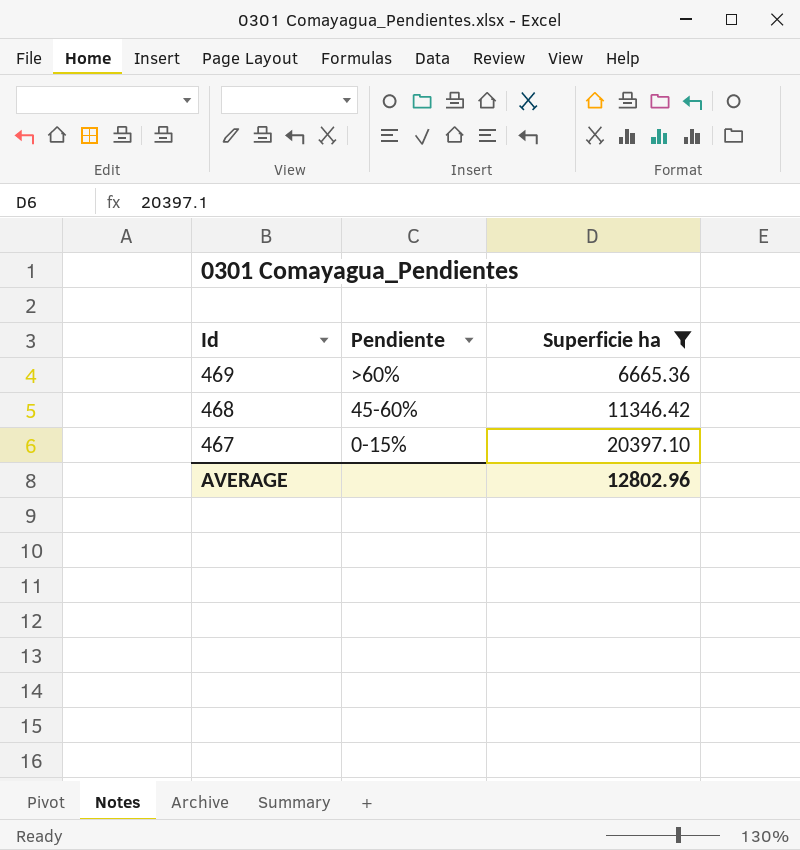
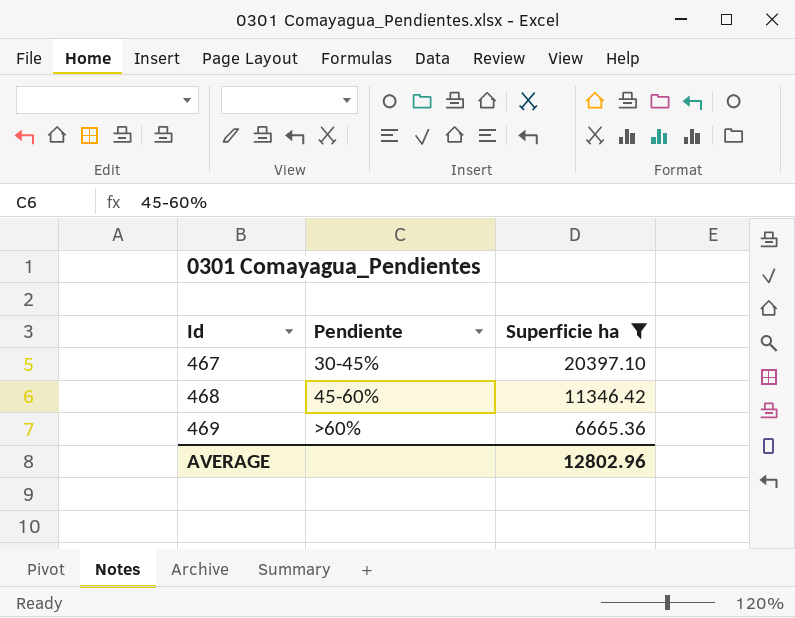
row order: Id descending -> Id ascending
467 | Pendiente: 0-15% -> 30-45%

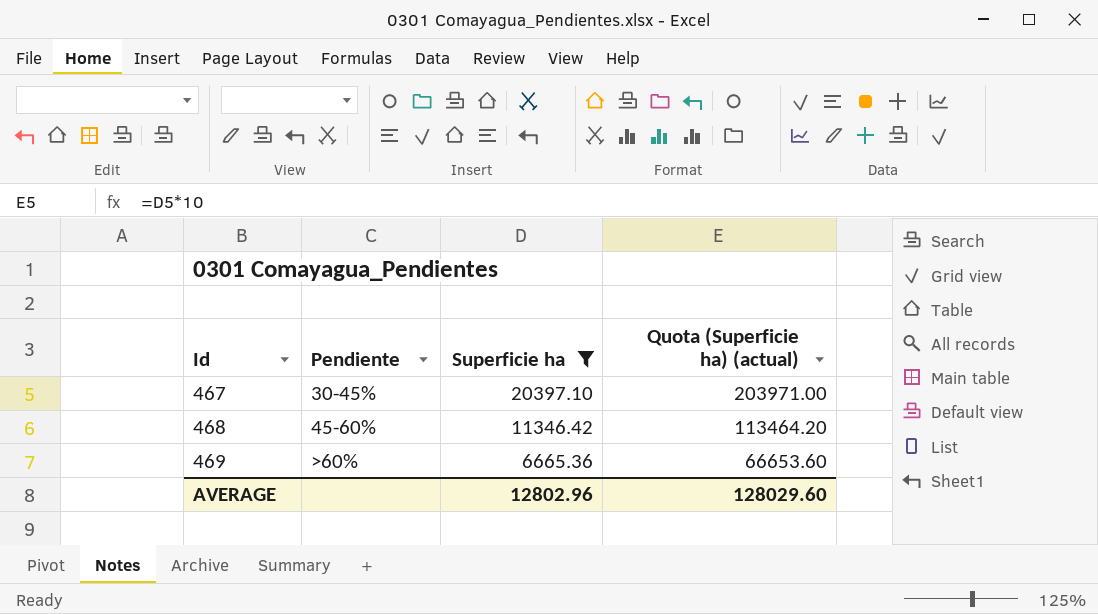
column Quota (Superficie ha) (actual) | formula: none -> [Superficie ha] * 10

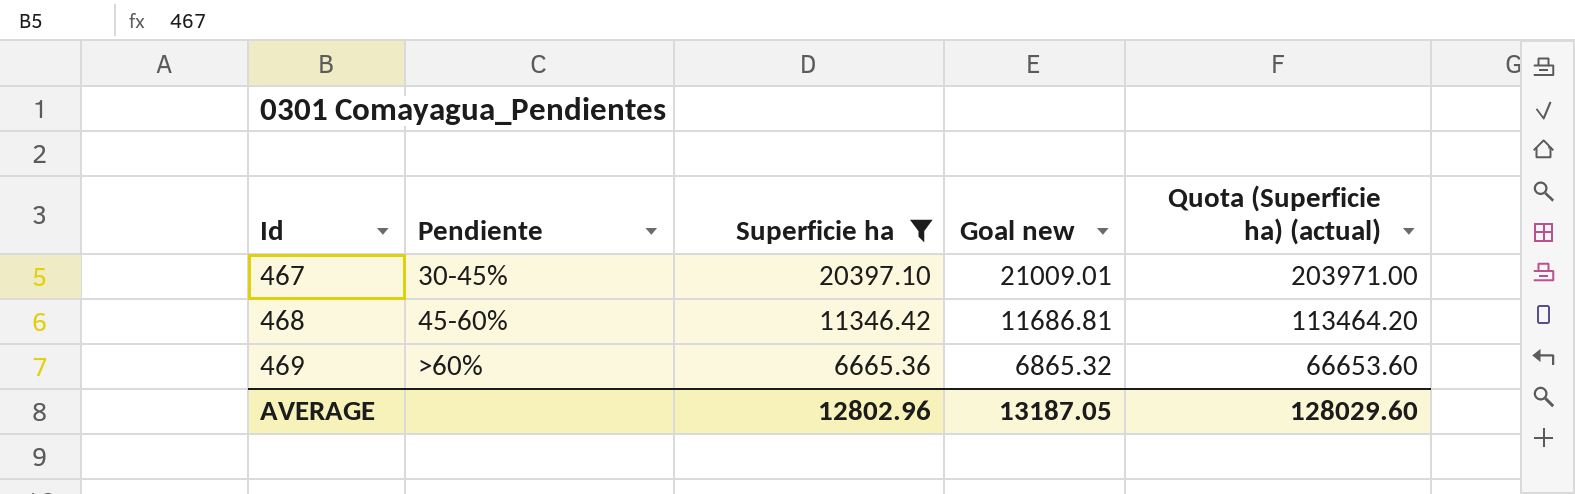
column Goal new | formula: none -> [Superficie ha] * 1.03

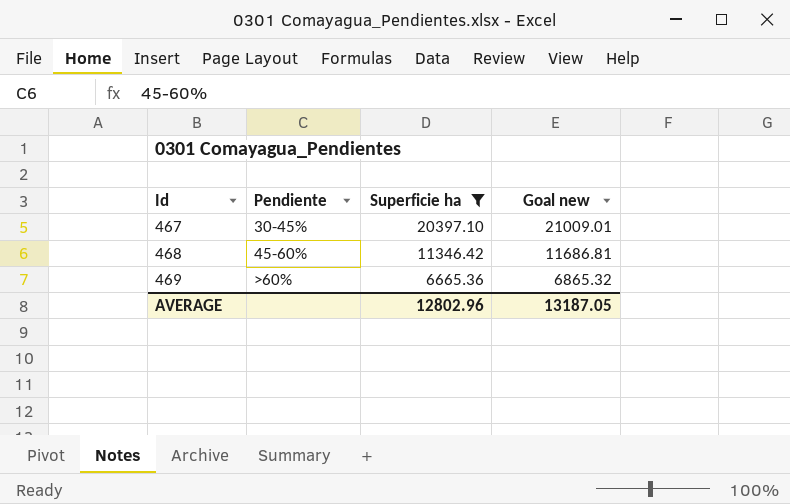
column Quota (Superficie ha) (actual) | formula: [Superficie ha] * 10 -> none

